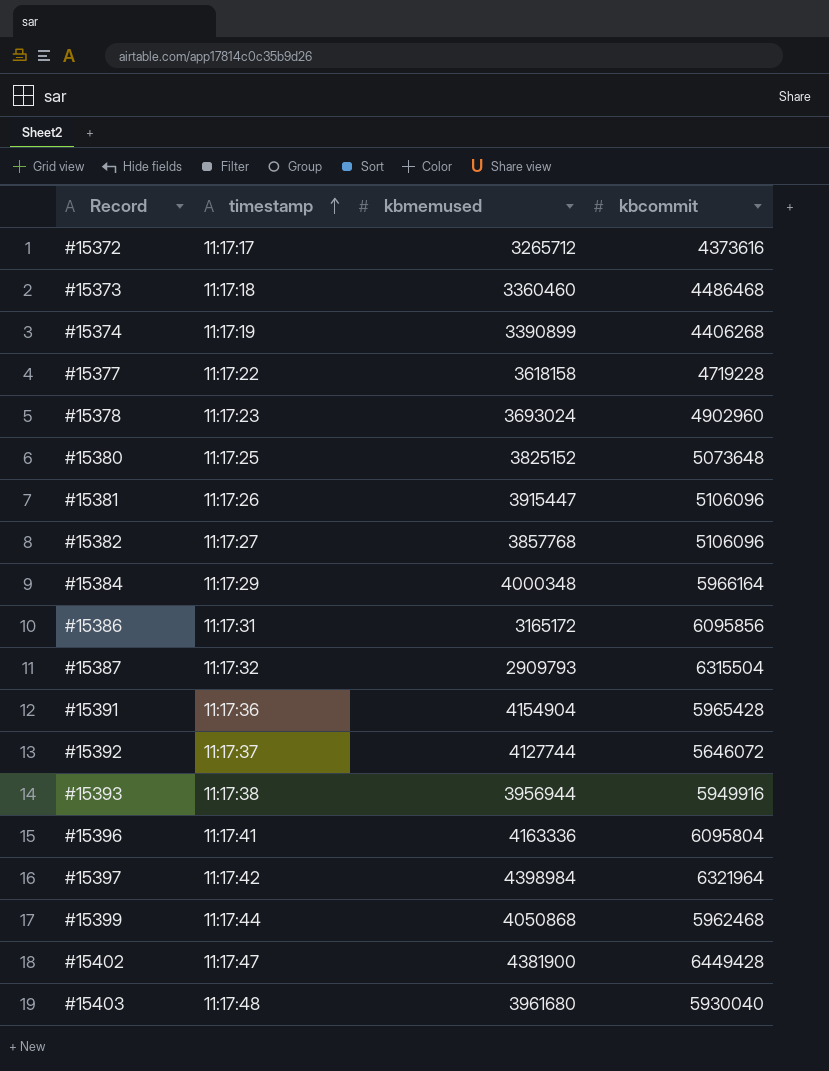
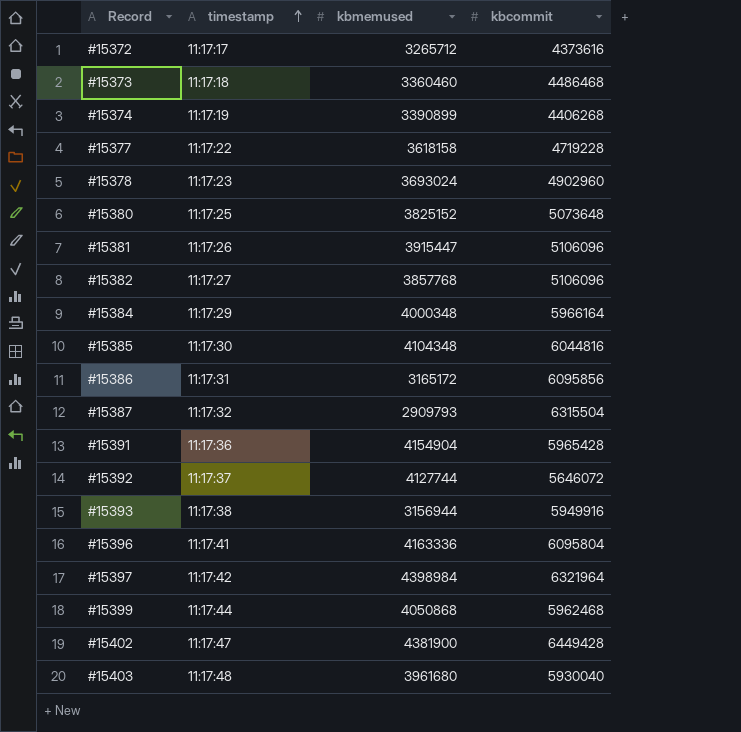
row #15385: none -> 11:17:30 | 4104348 | 6044816
#15393 | kbmemused: 3956944 -> 3156944

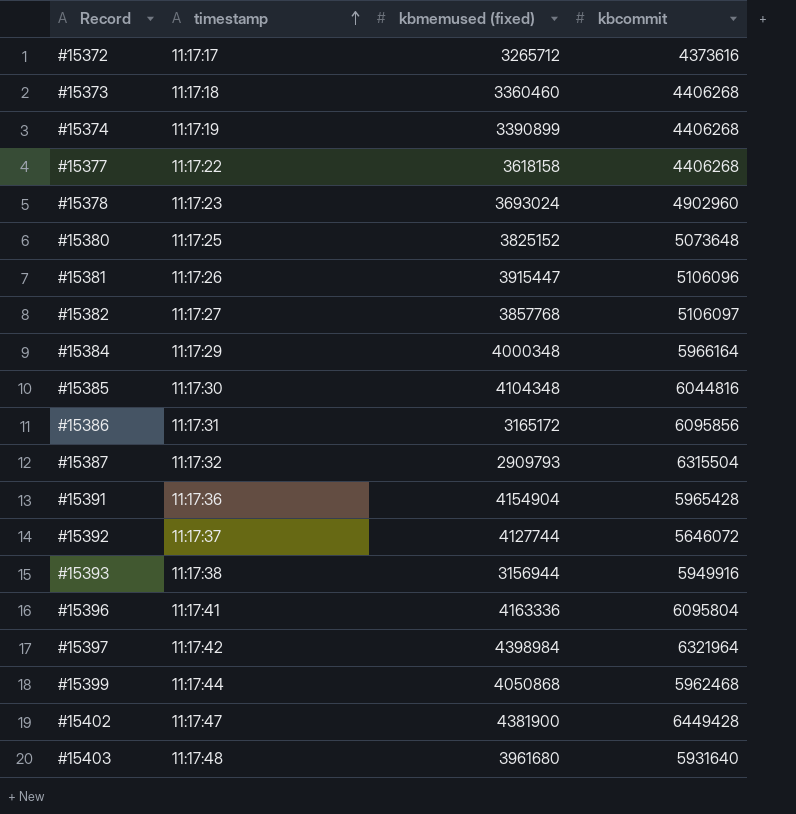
column name: kbmemused -> kbmemused (fixed)
#15373 | kbcommit: 4486468 -> 4406268
#15377 | kbcommit: 4719228 -> 4406268
#15382 | kbcommit: 5106096 -> 5106097
#15403 | kbcommit: 5930040 -> 5931640

